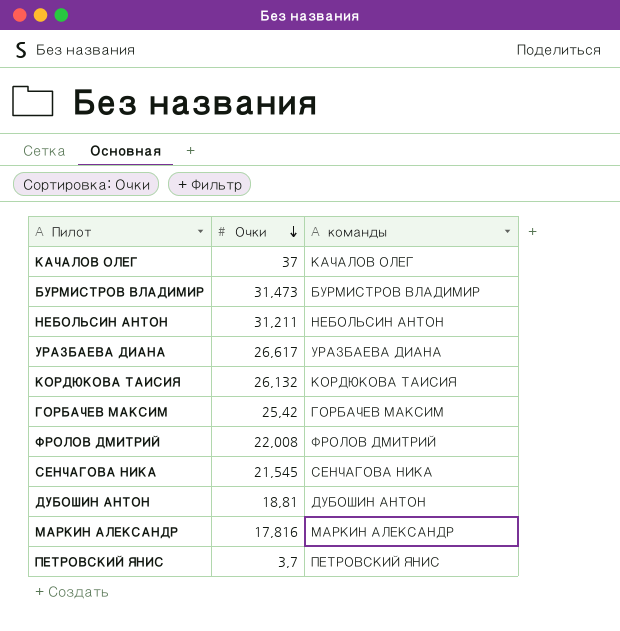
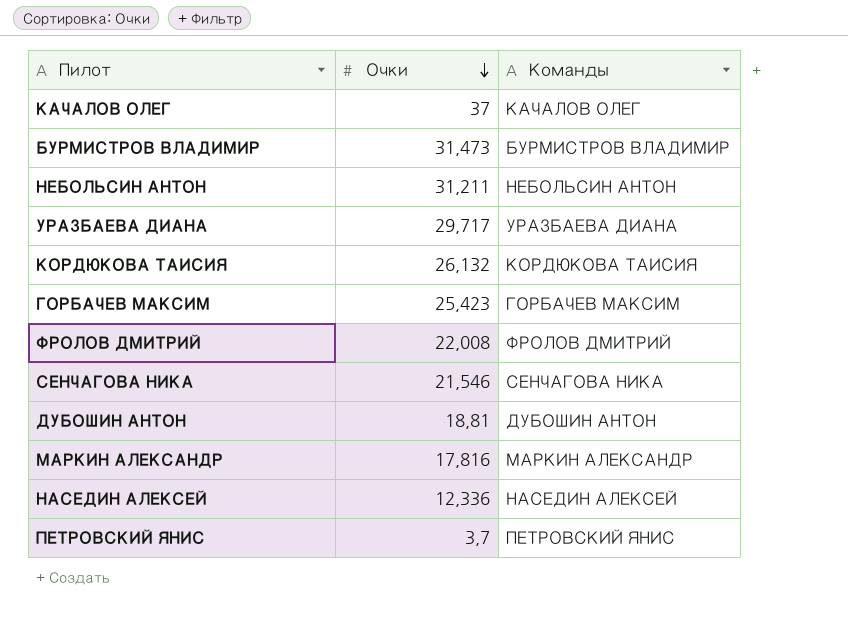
column name: команды -> Команды
УРАЗБАЕВА ДИАНА | Очки: 26,617 -> 29,717
ГОРБАЧЕВ МАКСИМ | Очки: 25,42 -> 25,423
СЕНЧАГОВА НИКА | Очки: 21,545 -> 21,546
row НАСЕДИН АЛЕКСЕЙ: none -> 12,336 | НАСЕДИН АЛЕКСЕЙ

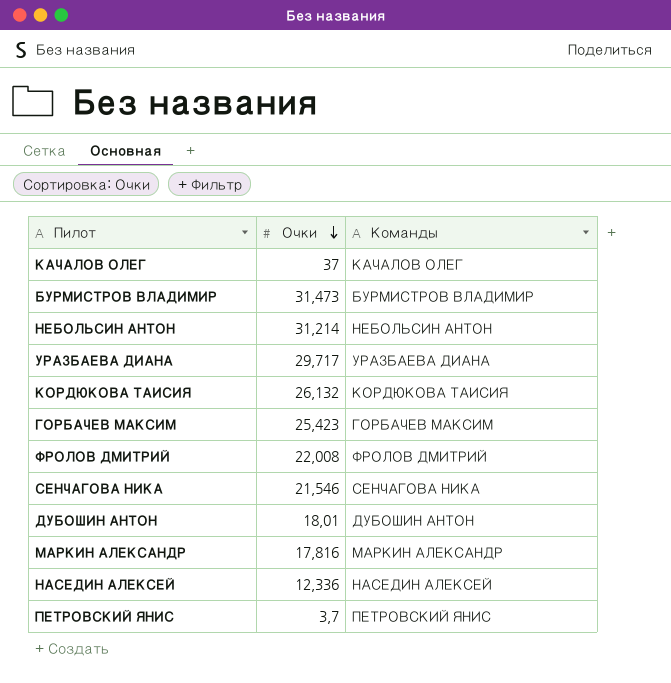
НЕБОЛЬСИН АНТОН | Очки: 31,211 -> 31,214
ДУБОШИН АНТОН | Очки: 18,81 -> 18,01

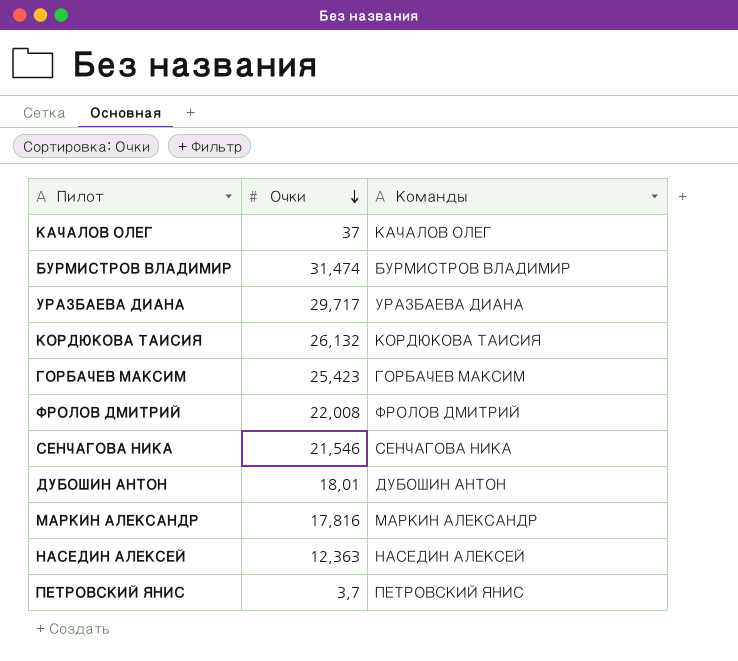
row НЕБОЛЬСИН АНТОН: 31,214 | НЕБОЛЬСИН АНТОН -> none
БУРМИСТРОВ ВЛАДИМИР | Очки: 31,473 -> 31,474
НАСЕДИН АЛЕКСЕЙ | Очки: 12,336 -> 12,363

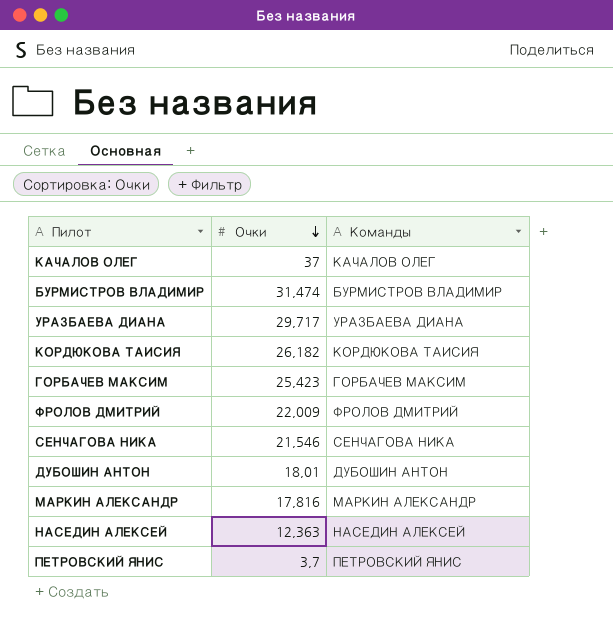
КОРДЮКОВА ТАИСИЯ | Очки: 26,132 -> 26,182
ФРОЛОВ ДМИТРИЙ | Очки: 22,008 -> 22,009

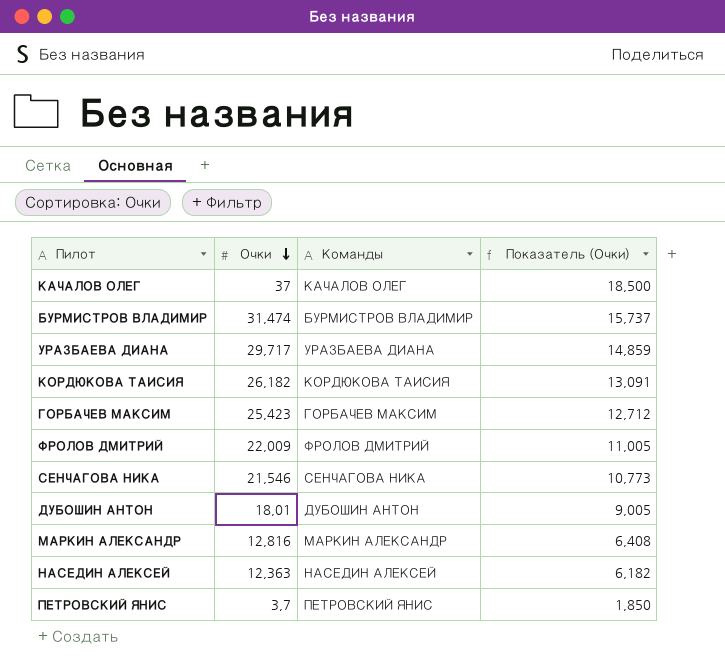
column Показатель (Очки) | formula: none -> [Очки] * 0,5
МАРКИН АЛЕКСАНДР | Очки: 17,816 -> 12,816

